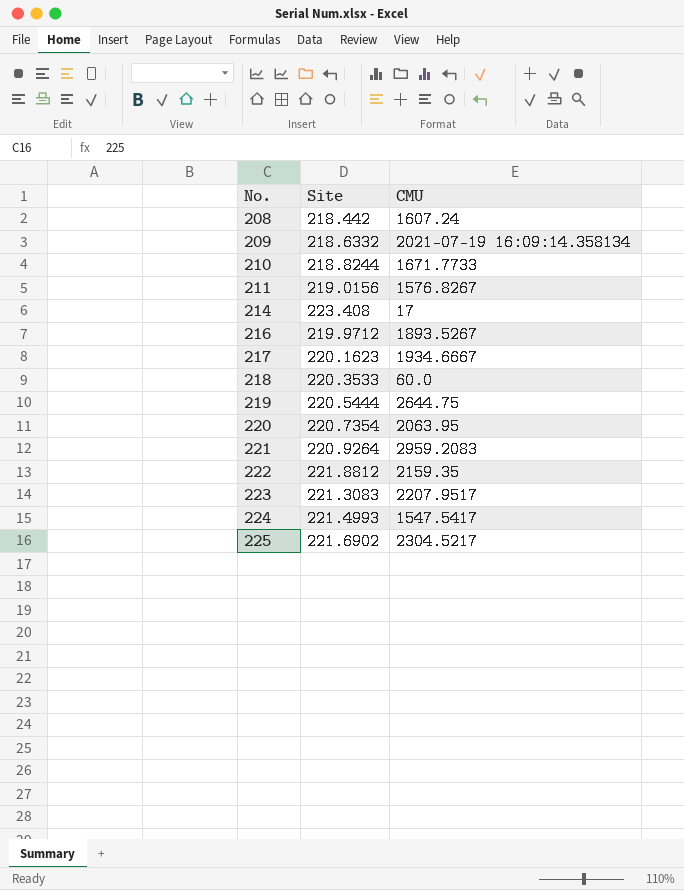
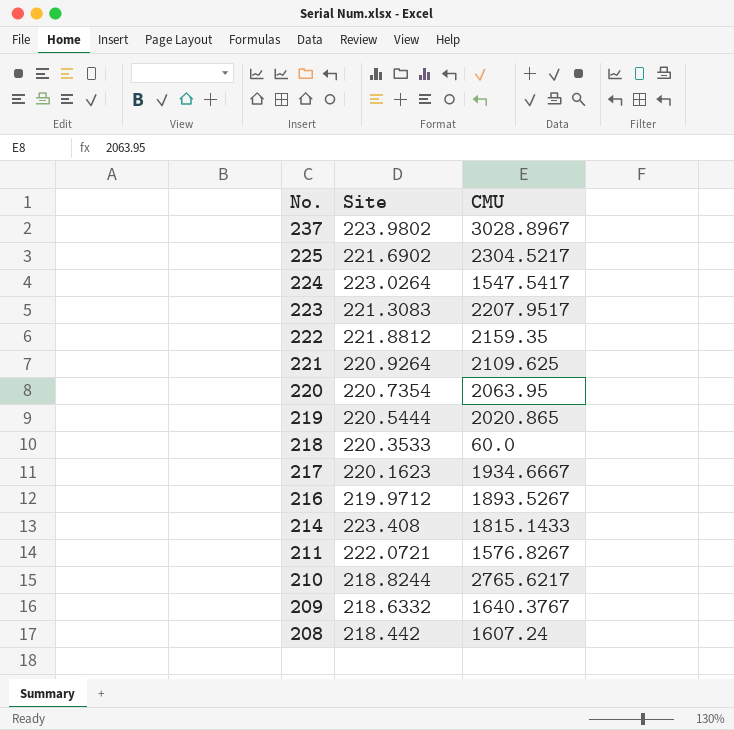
row order: No. ascending -> No. descending
row 237: none -> 223.9802 | 3028.8967
224 | Site: 221.4993 -> 223.0264
221 | CMU: 2959.2083 -> 2109.625
219 | CMU: 2644.75 -> 2020.865
214 | CMU: 17 -> 1815.1433
211 | Site: 219.0156 -> 222.0721
210 | CMU: 1671.7733 -> 2765.6217
209 | CMU: 2021-07-19 16:09:14.358134 -> 1640.3767

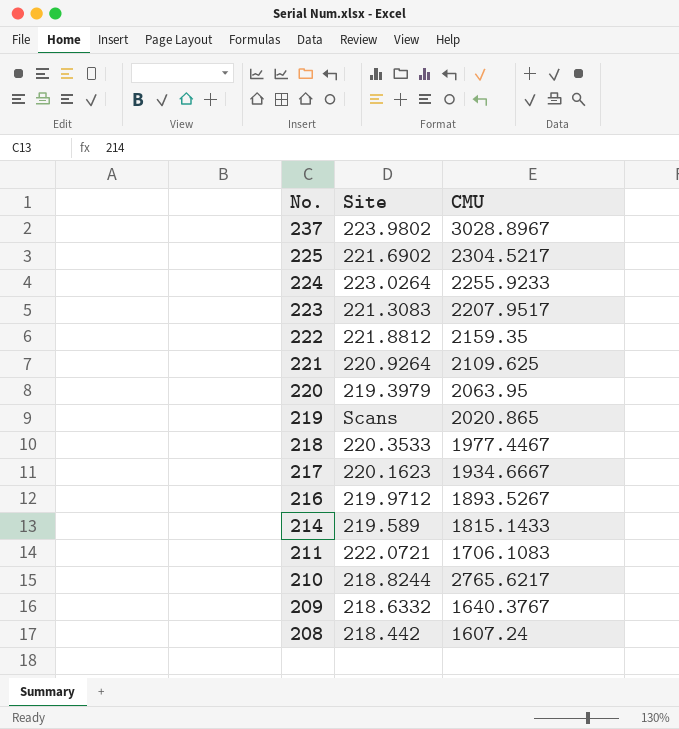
224 | CMU: 1547.5417 -> 2255.9233
220 | Site: 220.7354 -> 219.3979
219 | Site: 220.5444 -> Scans
218 | CMU: 60.0 -> 1977.4467
214 | Site: 223.408 -> 219.589
211 | CMU: 1576.8267 -> 1706.1083

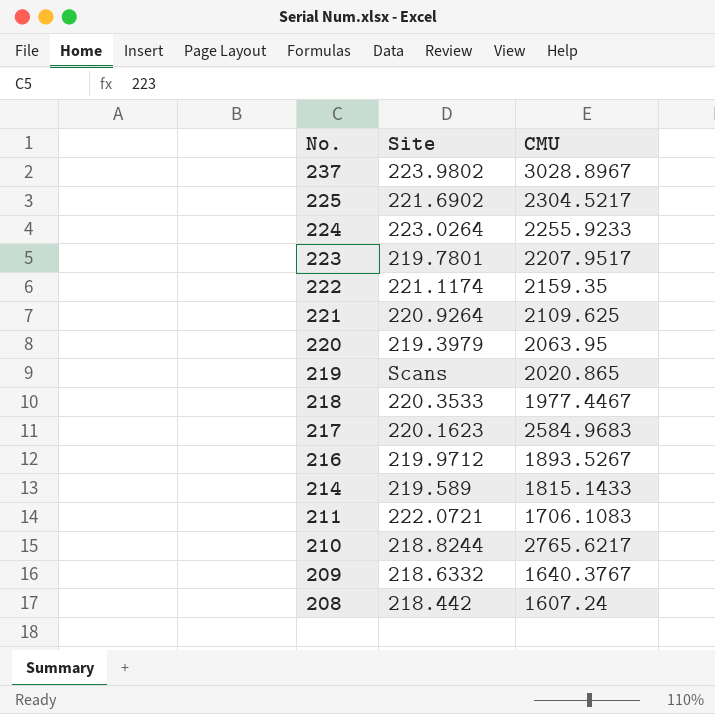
223 | Site: 221.3083 -> 219.7801
222 | Site: 221.8812 -> 221.1174
217 | CMU: 1934.6667 -> 2584.9683

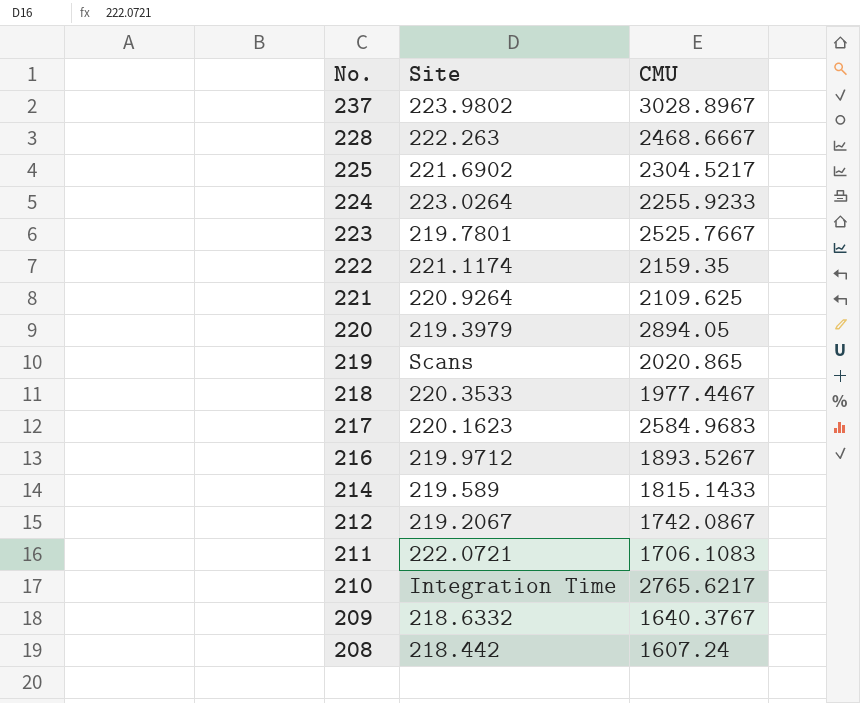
row 228: none -> 222.263 | 2468.6667
223 | CMU: 2207.9517 -> 2525.7667
220 | CMU: 2063.95 -> 2894.05
row 212: none -> 219.2067 | 1742.0867
210 | Site: 218.8244 -> Integration Time

